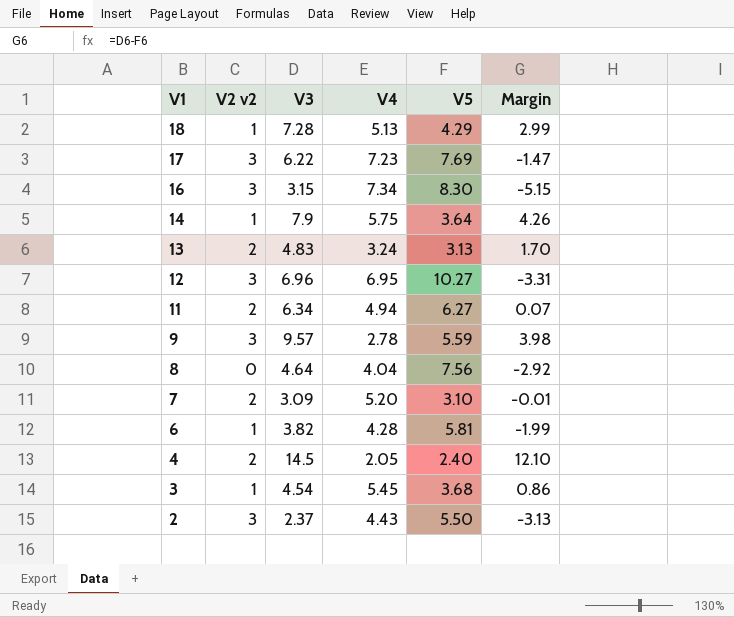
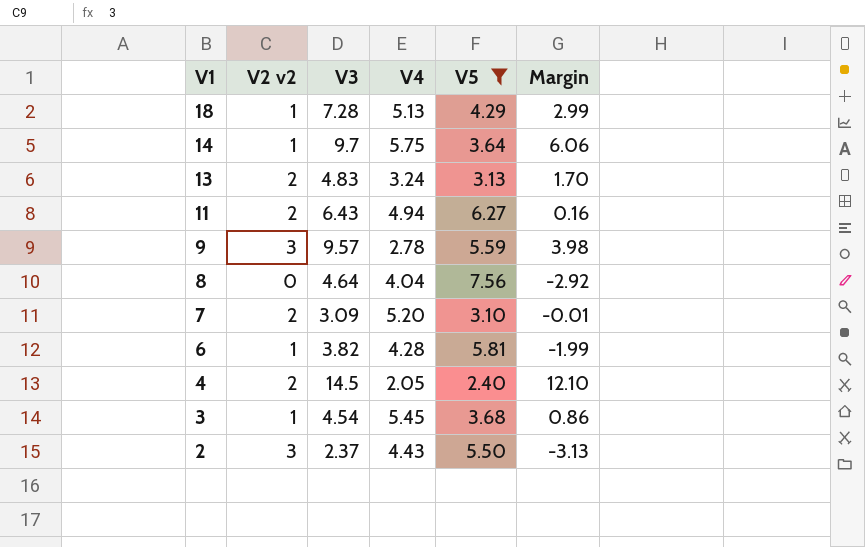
filter: none -> V5 <= 7.56
14 | V3: 7.9 -> 9.7
14 | Margin: 4.26 -> 6.06
11 | V3: 6.34 -> 6.43
11 | Margin: 0.07 -> 0.16

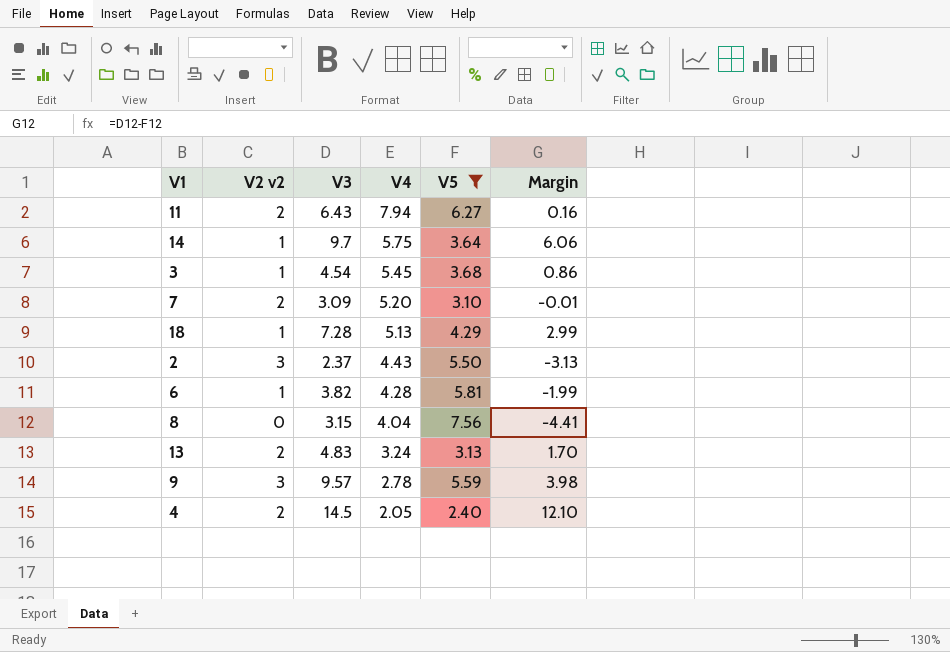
row order: V1 descending -> V4 descending
11 | V4: 4.94 -> 7.94
8 | V3: 4.64 -> 3.15
8 | Margin: -2.92 -> -4.41

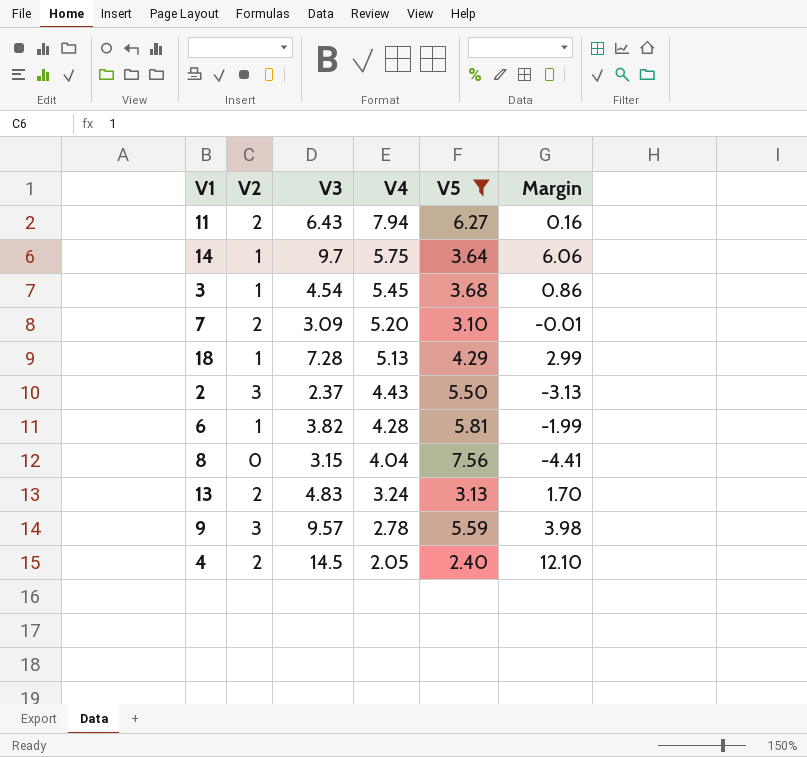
column name: V2 v2 -> V2

